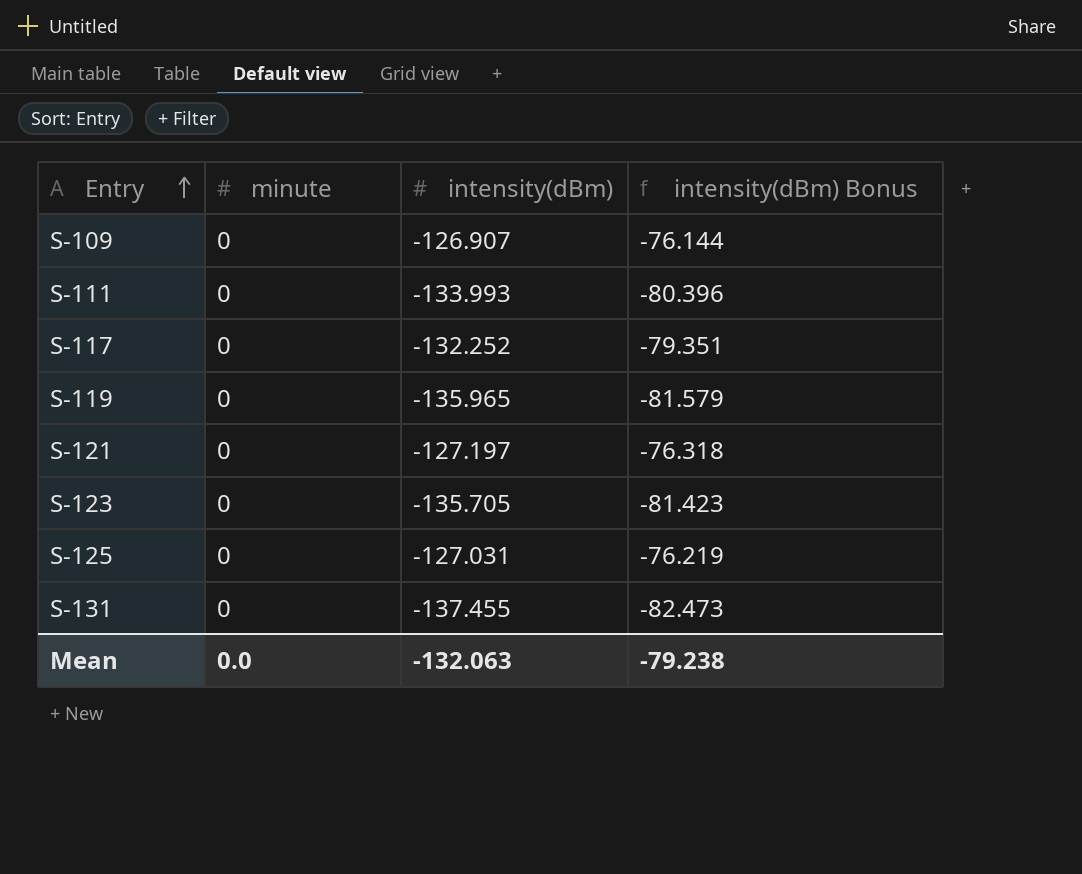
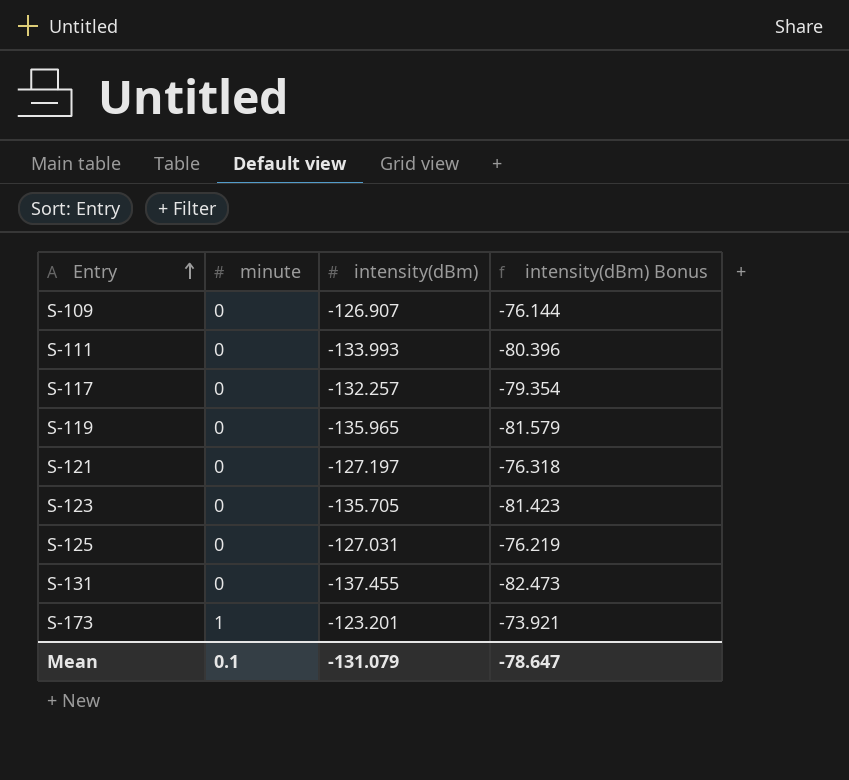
S-117 | intensity(dBm): -132.252 -> -132.257
S-117 | intensity(dBm) Bonus: -79.351 -> -79.354
row S-173: none -> 1 | -123.201 | -73.921
Mean | minute: 0.0 -> 0.1
Mean | intensity(dBm): -132.063 -> -131.079
Mean | intensity(dBm) Bonus: -79.238 -> -78.647

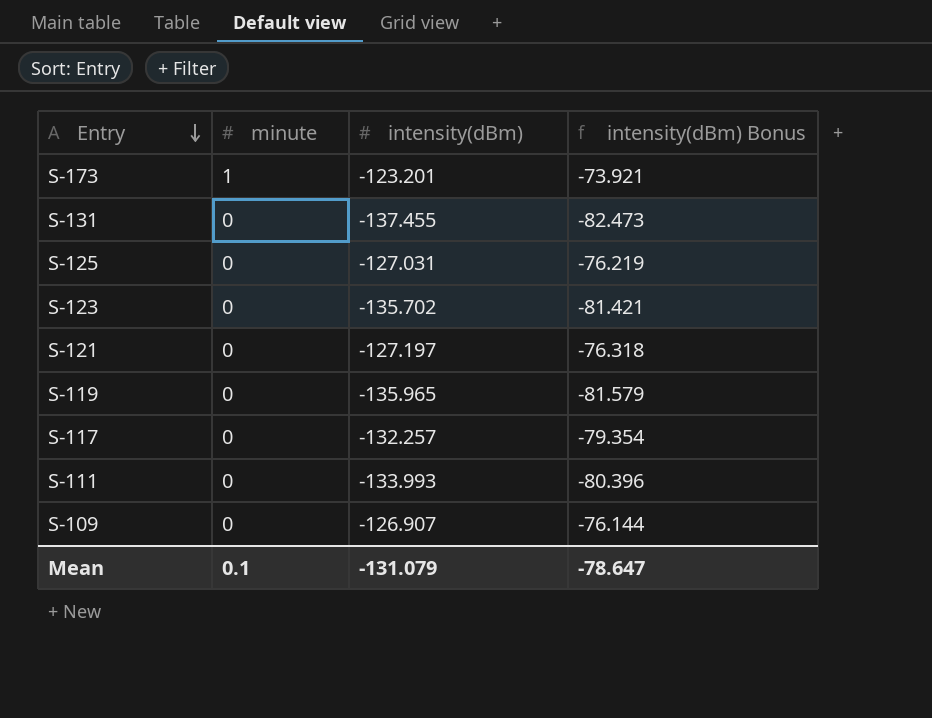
row order: Entry ascending -> Entry descending
S-123 | intensity(dBm): -135.705 -> -135.702
S-123 | intensity(dBm) Bonus: -81.423 -> -81.421

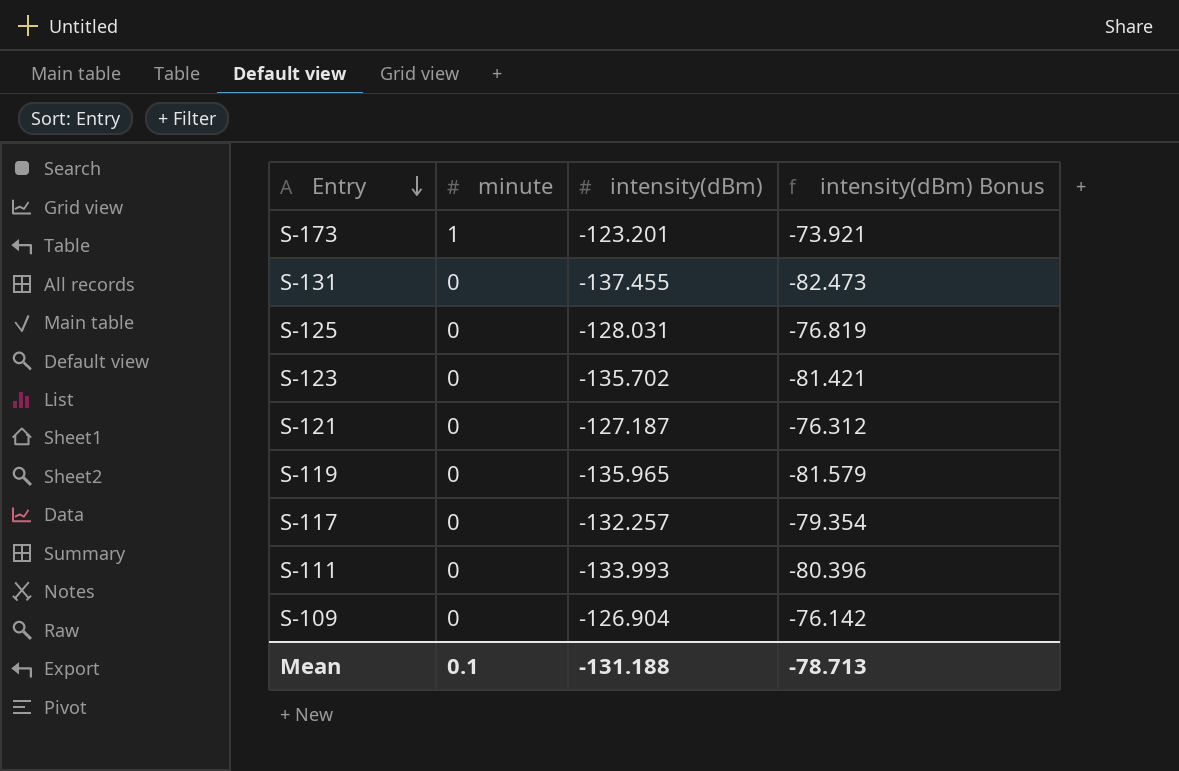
S-125 | intensity(dBm): -127.031 -> -128.031
S-125 | intensity(dBm) Bonus: -76.219 -> -76.819
S-121 | intensity(dBm): -127.197 -> -127.187
S-121 | intensity(dBm) Bonus: -76.318 -> -76.312
S-109 | intensity(dBm): -126.907 -> -126.904
S-109 | intensity(dBm) Bonus: -76.144 -> -76.142
Mean | intensity(dBm): -131.079 -> -131.188
Mean | intensity(dBm) Bonus: -78.647 -> -78.713

